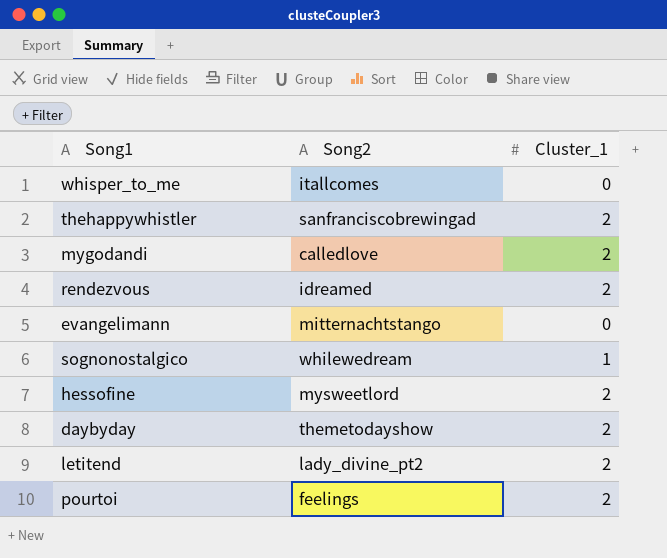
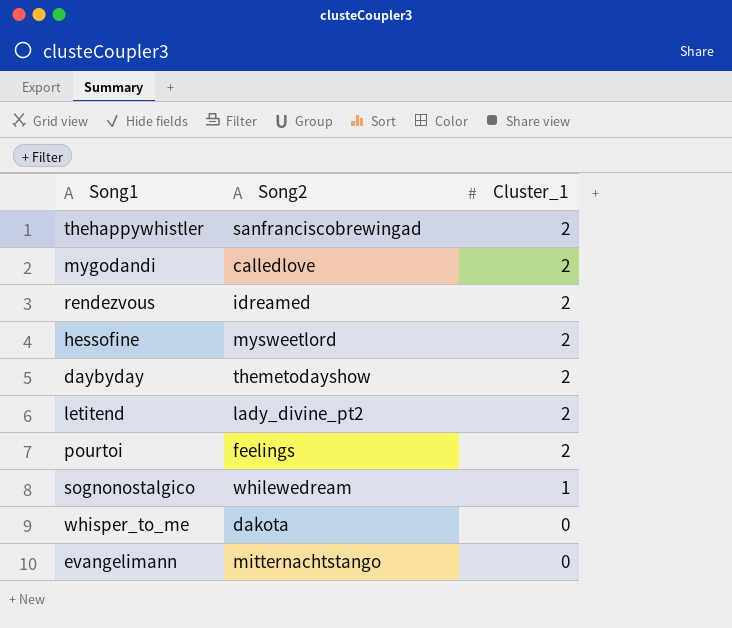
row order: none -> Cluster_1 descending
whisper_to_me | Song2: itallcomes -> dakota

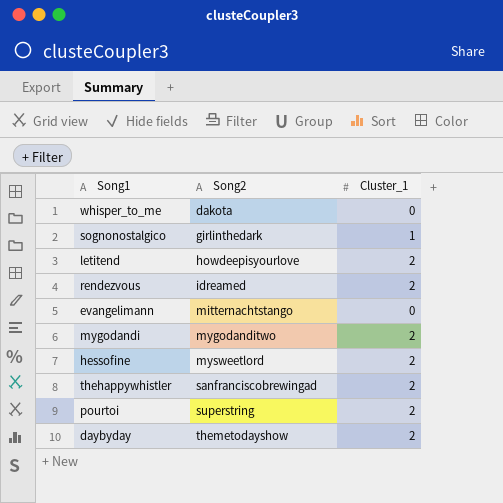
row order: Cluster_1 descending -> Song2 ascending
sognonostalgico | Song2: whilewedream -> girlinthedark
letitend | Song2: lady_divine_pt2 -> howdeepisyourlove
mygodandi | Song2: calledlove -> mygodanditwo
pourtoi | Song2: feelings -> superstring

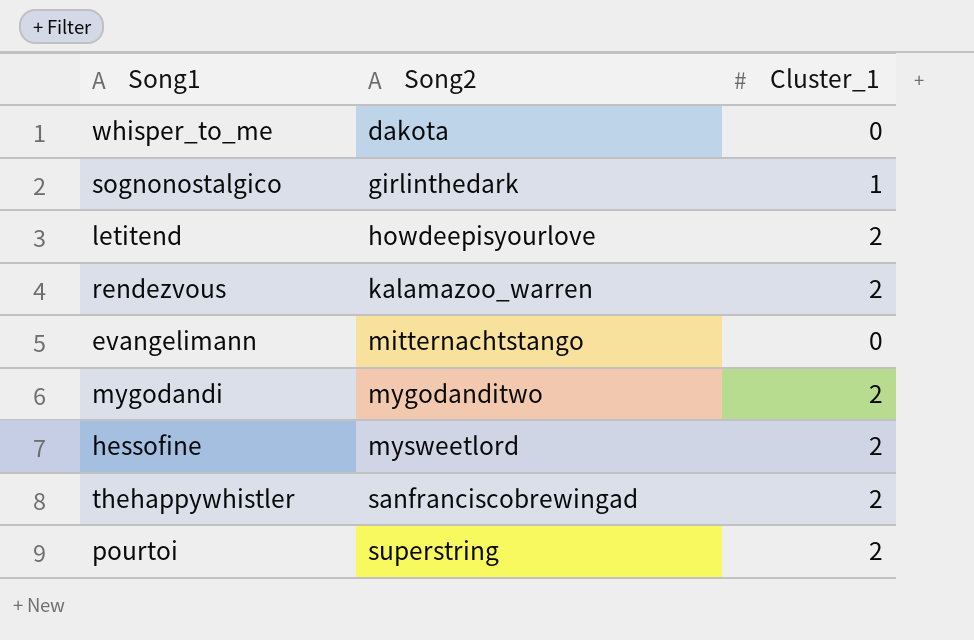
row daybyday: themetodayshow | 2 -> none
rendezvous | Song2: idreamed -> kalamazoo_warren

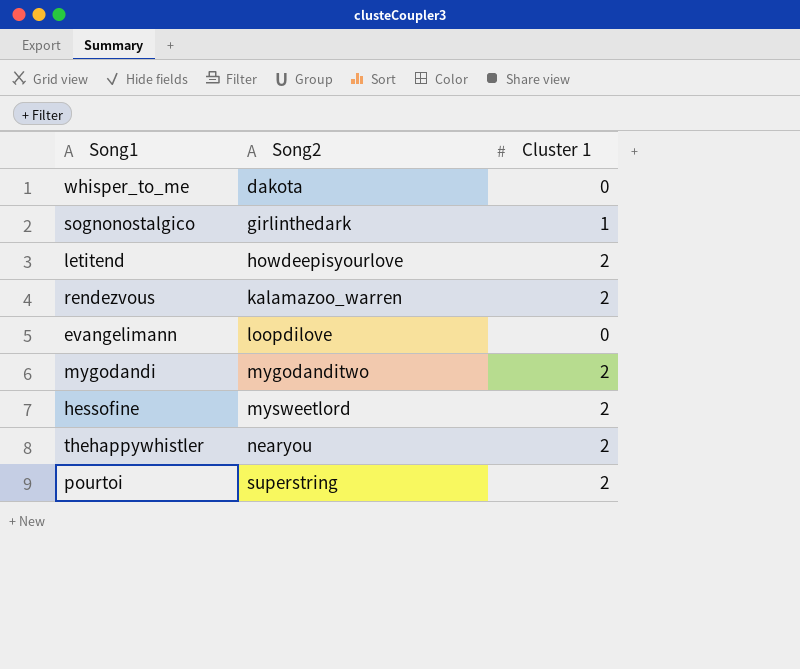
column name: Cluster_1 -> Cluster 1
evangelimann | Song2: mitternachtstango -> loopdilove
thehappywhistler | Song2: sanfranciscobrewingad -> nearyou

